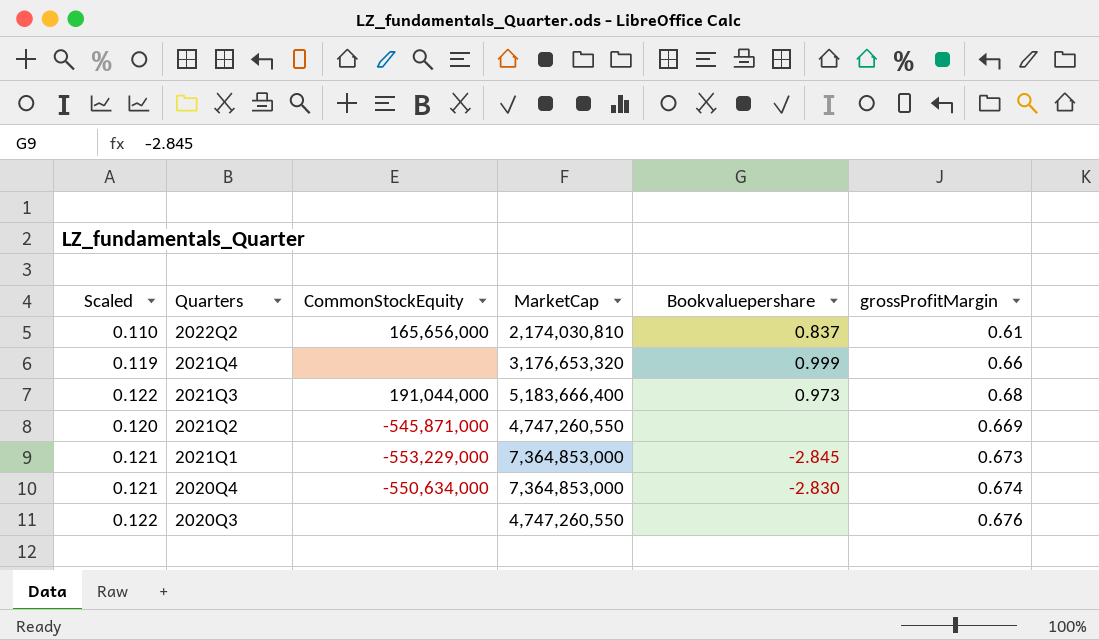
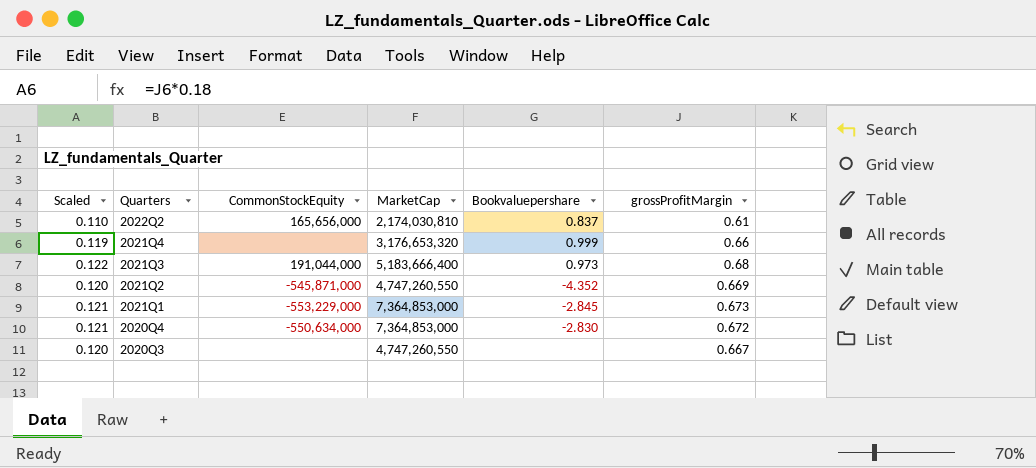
2021Q2 | Bookvaluepershare: none -> -4.352
2020Q4 | grossProfitMargin: 0.674 -> 0.672
2020Q3 | Scaled: 0.122 -> 0.120
2020Q3 | grossProfitMargin: 0.676 -> 0.667

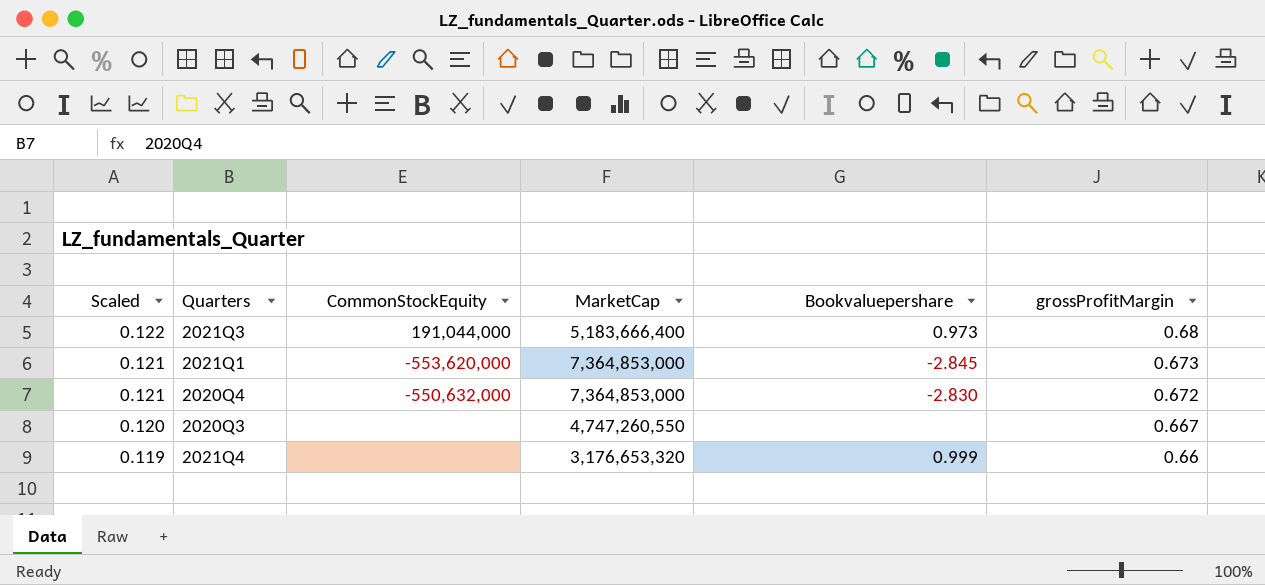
row order: Quarters descending -> Scaled descending
row 2022Q2: 0.110 | 165,656,000 | 2,174,030,810 | 0.837 | 0.61 -> none
row 2021Q2: 0.120 | -545,871,000 | 4,747,260,550 | -4.352 | 0.669 -> none
2021Q1 | CommonStockEquity: -553,229,000 -> -553,620,000
2020Q4 | CommonStockEquity: -550,634,000 -> -550,632,000

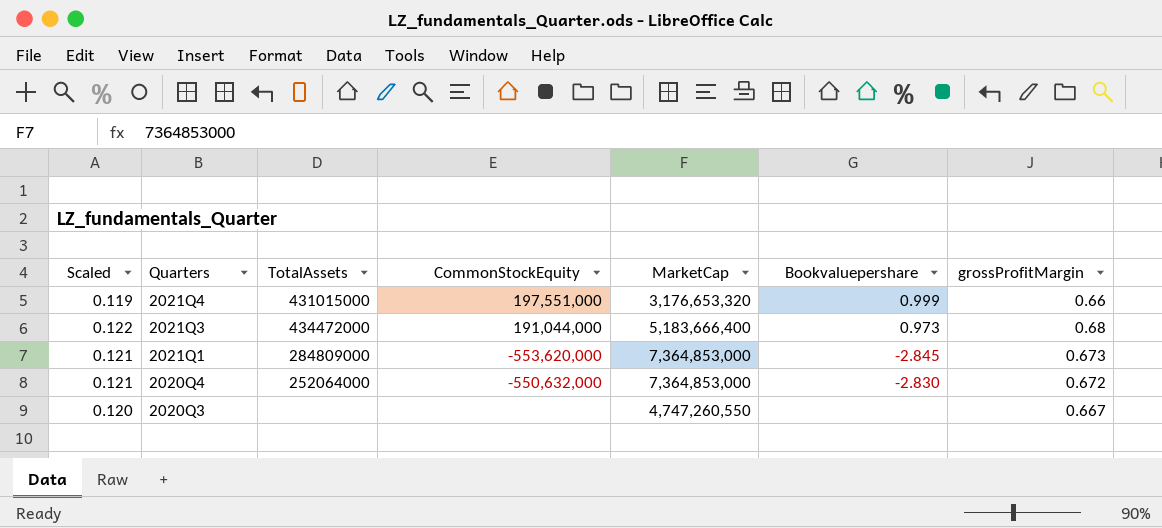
row order: Scaled descending -> Quarters descending
column TotalAssets | position: none -> 3
2021Q4 | CommonStockEquity: none -> 197,551,000

